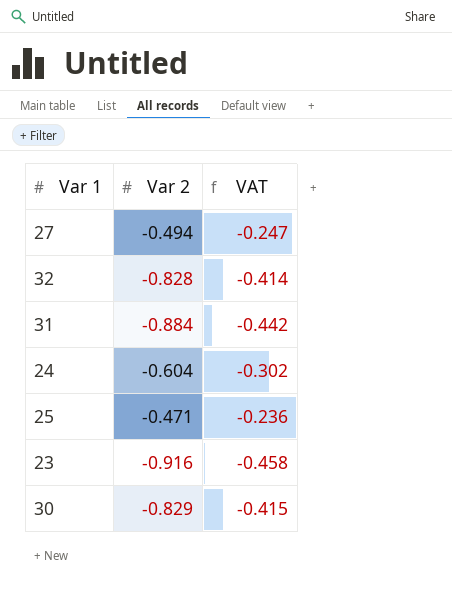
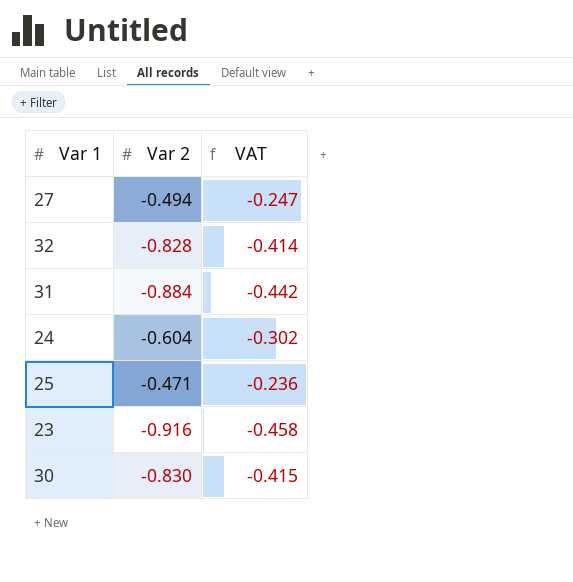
30 | Var 2: -0.829 -> -0.830

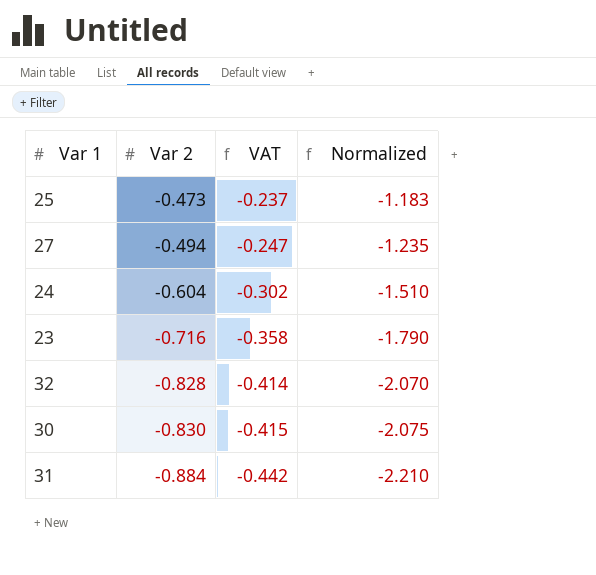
row order: none -> Var 2 descending
column Normalized | formula: none -> [Var 2] * 2.5
25 | Var 2: -0.471 -> -0.473
25 | VAT: -0.236 -> -0.237
23 | Var 2: -0.916 -> -0.716
23 | VAT: -0.458 -> -0.358

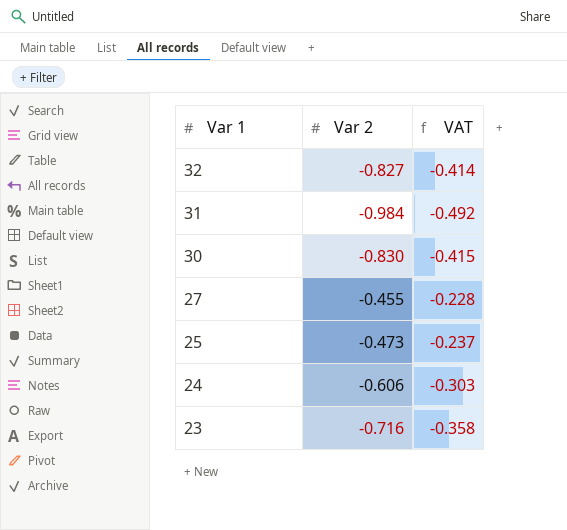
row order: Var 2 descending -> Var 1 descending
column Normalized | formula: [Var 2] * 2.5 -> none
32 | Var 2: -0.828 -> -0.827
31 | Var 2: -0.884 -> -0.984
31 | VAT: -0.442 -> -0.492
27 | Var 2: -0.494 -> -0.455
27 | VAT: -0.247 -> -0.228
24 | Var 2: -0.604 -> -0.606
24 | VAT: -0.302 -> -0.303

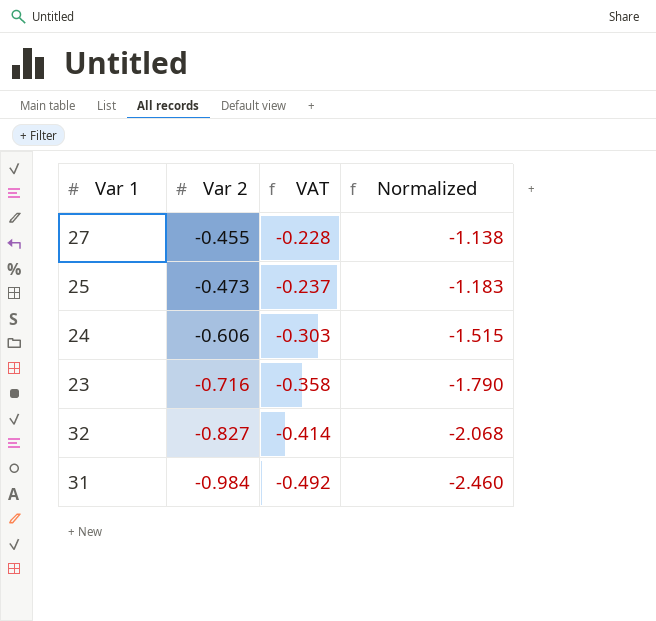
row order: Var 1 descending -> Var 2 descending
column Normalized | formula: none -> [Var 2] * 2.5
row 30: -0.830 | -0.415 -> none

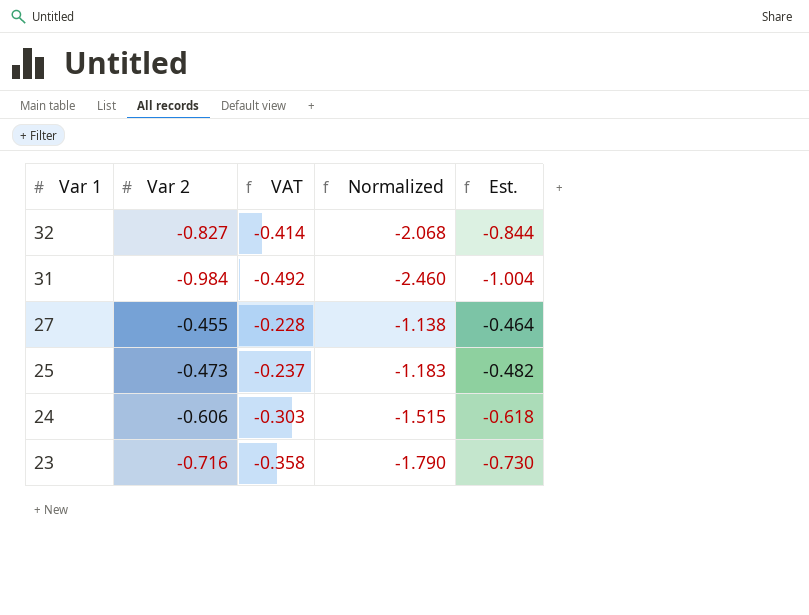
row order: Var 2 descending -> Var 1 descending
column Est. | formula: none -> [Var 2] * 1.02

